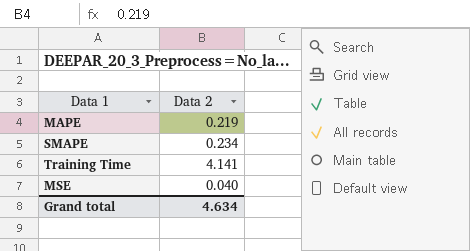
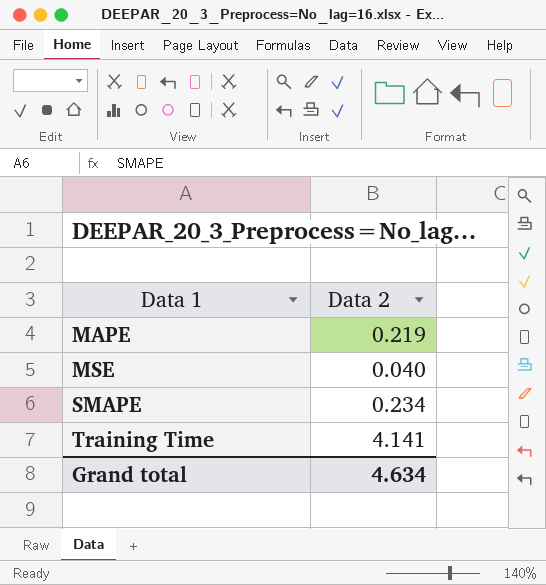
row order: none -> Data 1 ascending

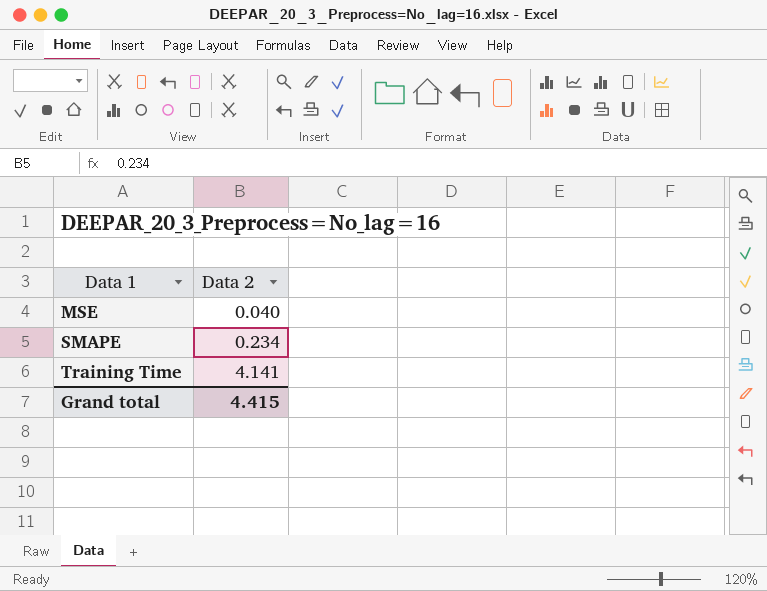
row MAPE: 0.219 -> none
Grand total | Data 2: 4.634 -> 4.415

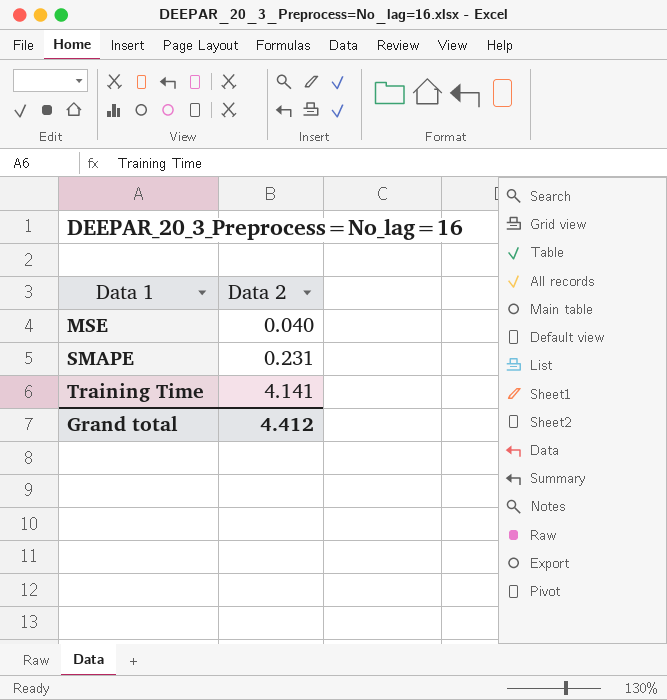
SMAPE | Data 2: 0.234 -> 0.231
Grand total | Data 2: 4.415 -> 4.412

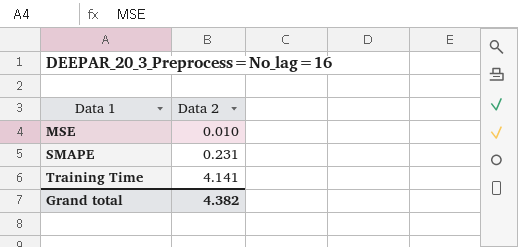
MSE | Data 2: 0.040 -> 0.010
Grand total | Data 2: 4.412 -> 4.382

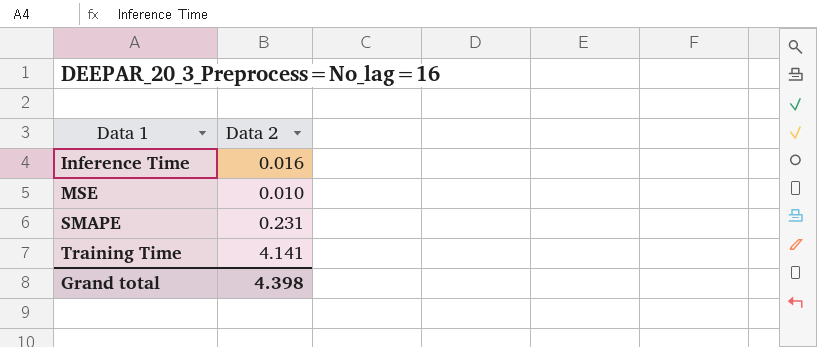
row Inference Time: none -> 0.016
Grand total | Data 2: 4.382 -> 4.398

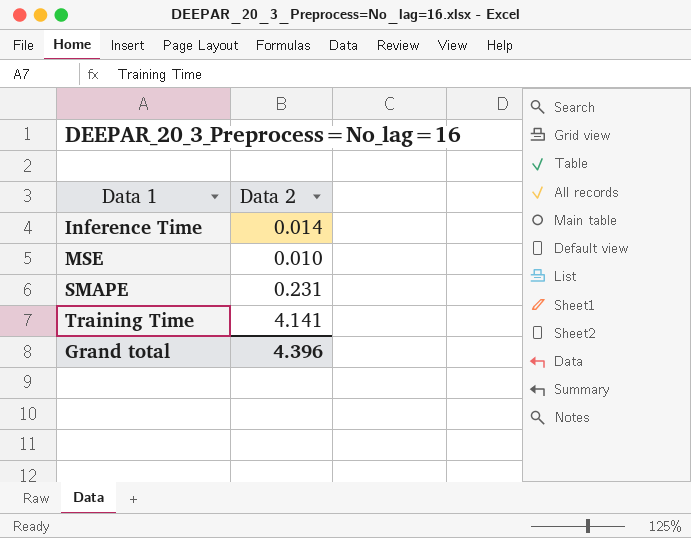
Inference Time | Data 2: 0.016 -> 0.014
Grand total | Data 2: 4.398 -> 4.396

